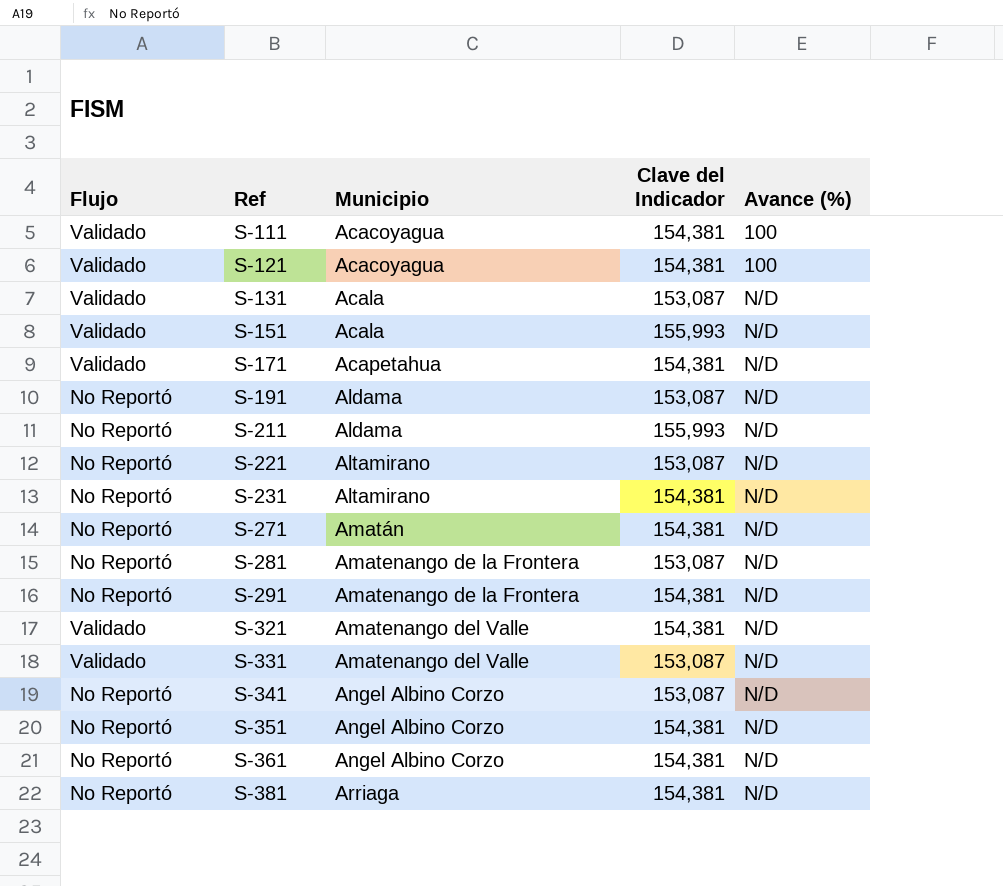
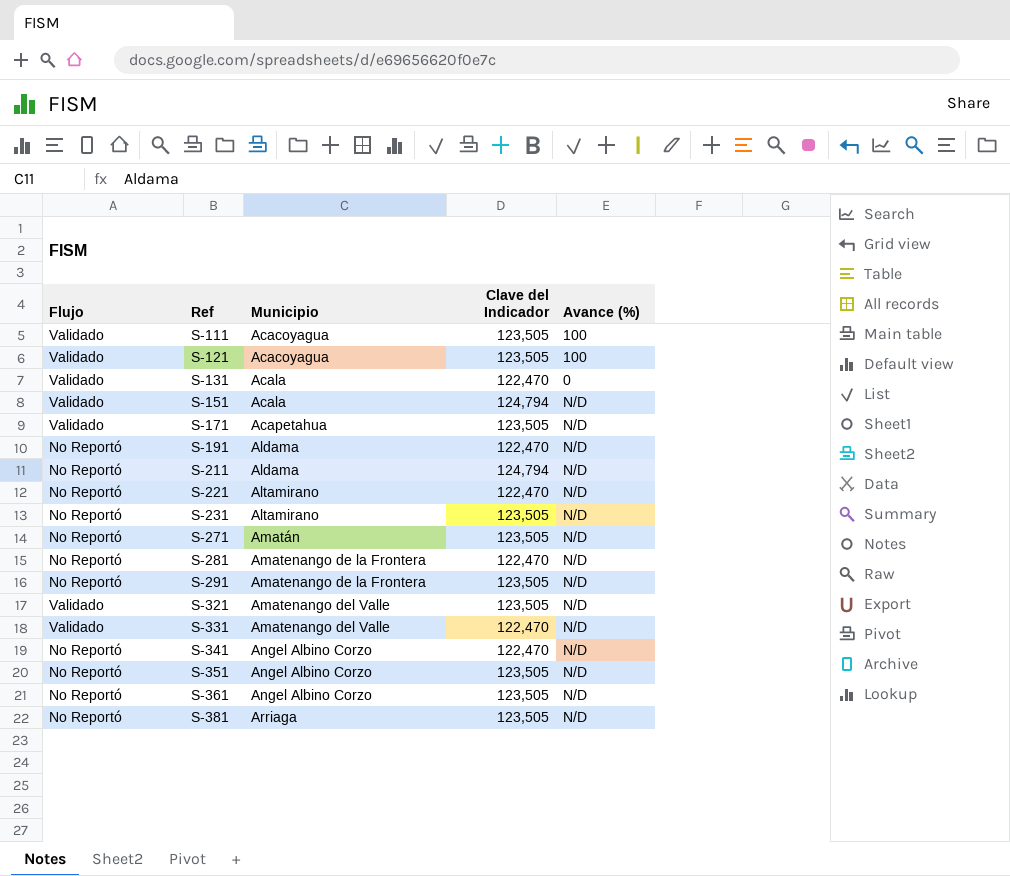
S-111 | Clave del Indicador: 154,381 -> 123,505
S-121 | Clave del Indicador: 154,381 -> 123,505
S-131 | Clave del Indicador: 153,087 -> 122,470
S-131 | Avance (%): N/D -> 0
S-151 | Clave del Indicador: 155,993 -> 124,794
S-171 | Clave del Indicador: 154,381 -> 123,505
S-191 | Clave del Indicador: 153,087 -> 122,470
S-211 | Clave del Indicador: 155,993 -> 124,794
S-221 | Clave del Indicador: 153,087 -> 122,470
S-231 | Clave del Indicador: 154,381 -> 123,505
S-271 | Clave del Indicador: 154,381 -> 123,505
S-281 | Clave del Indicador: 153,087 -> 122,470
S-291 | Clave del Indicador: 154,381 -> 123,505
S-321 | Clave del Indicador: 154,381 -> 123,505
S-331 | Clave del Indicador: 153,087 -> 122,470
S-341 | Clave del Indicador: 153,087 -> 122,470
S-351 | Clave del Indicador: 154,381 -> 123,505
S-361 | Clave del Indicador: 154,381 -> 123,505
S-381 | Clave del Indicador: 154,381 -> 123,505

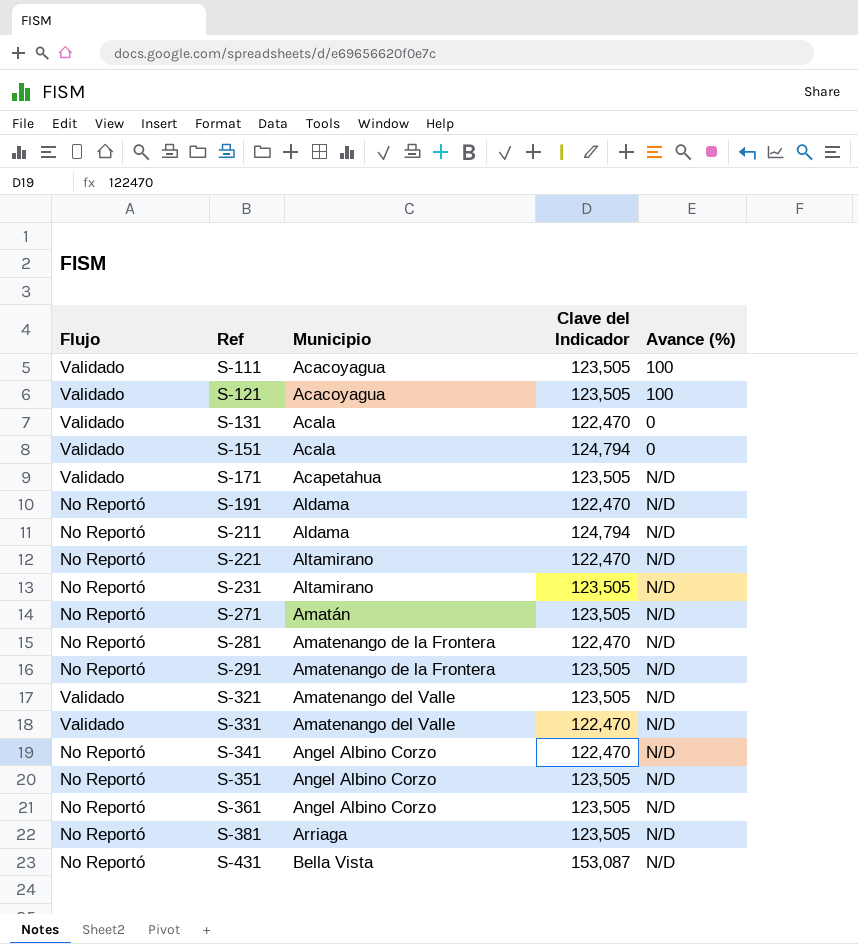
S-151 | Avance (%): N/D -> 0
row S-431: none -> No Reportó | Bella Vista | 153,087 | N/D

